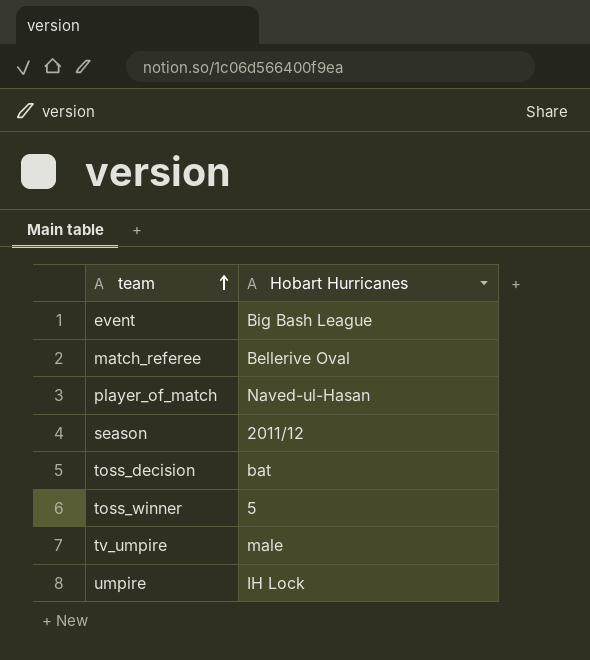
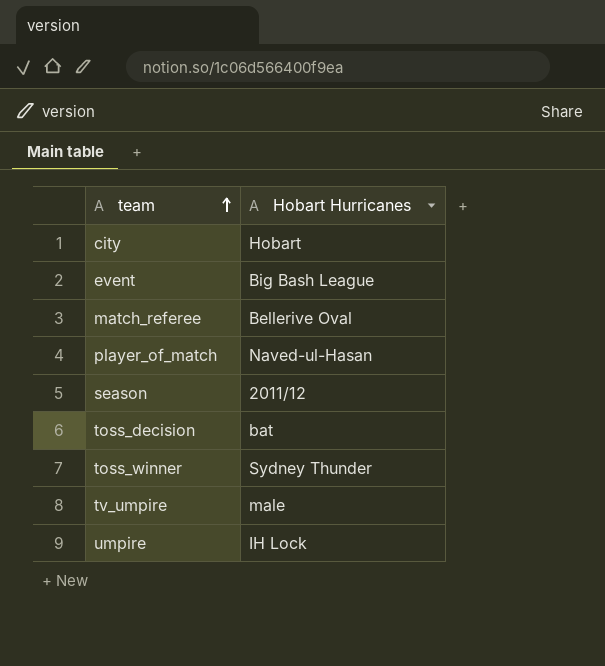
row city: none -> Hobart
toss_winner | Hobart Hurricanes: 5 -> Sydney Thunder

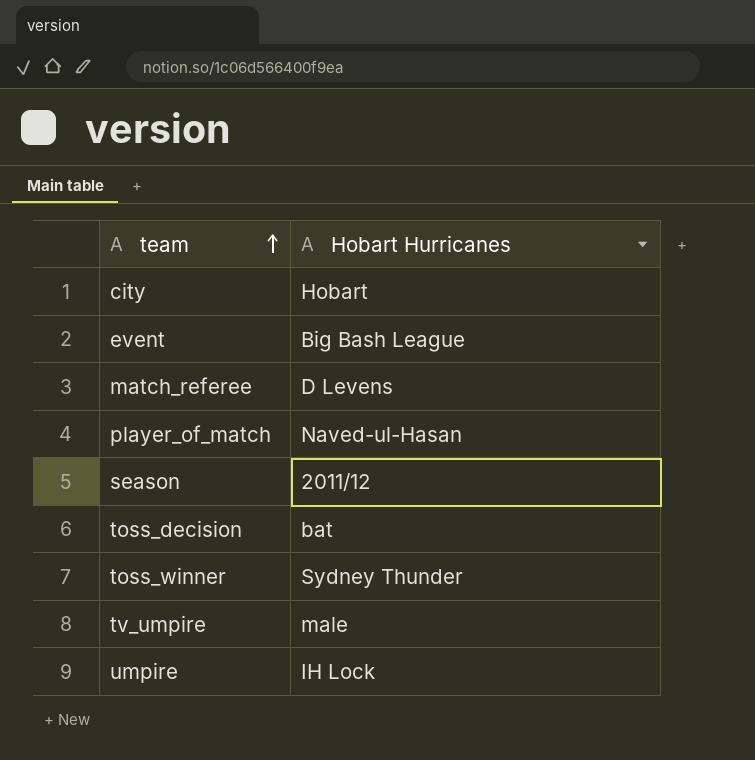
match_referee | Hobart Hurricanes: Bellerive Oval -> D Levens

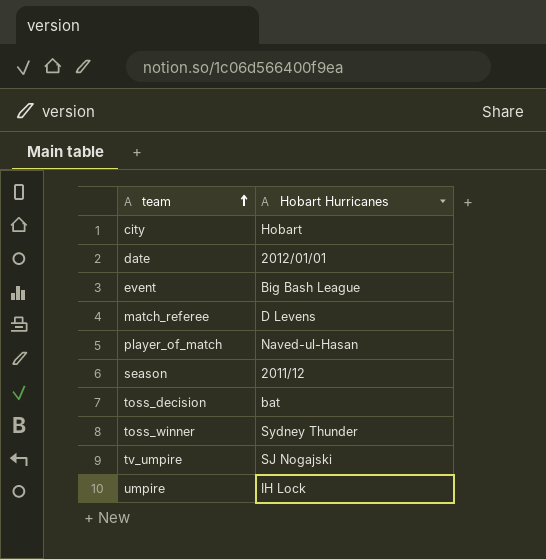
row date: none -> 2012/01/01
tv_umpire | Hobart Hurricanes: male -> SJ Nogajski

